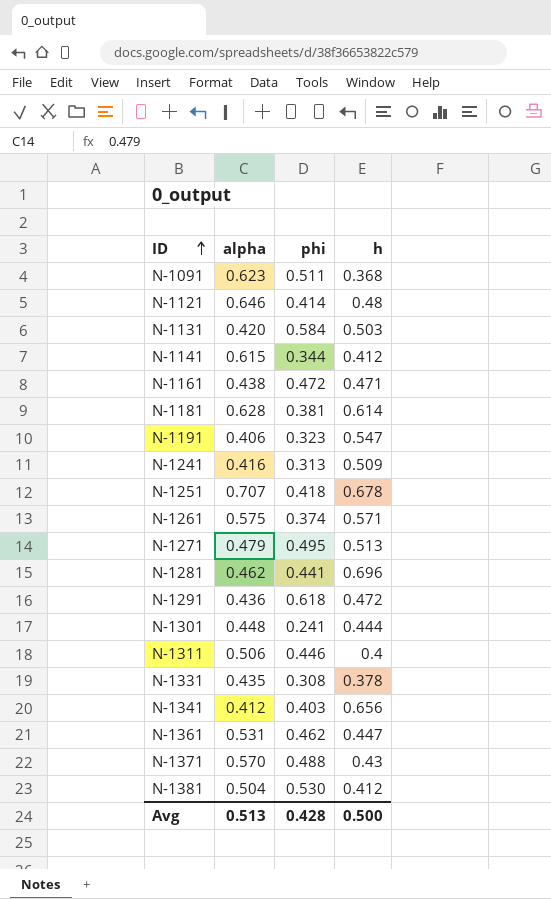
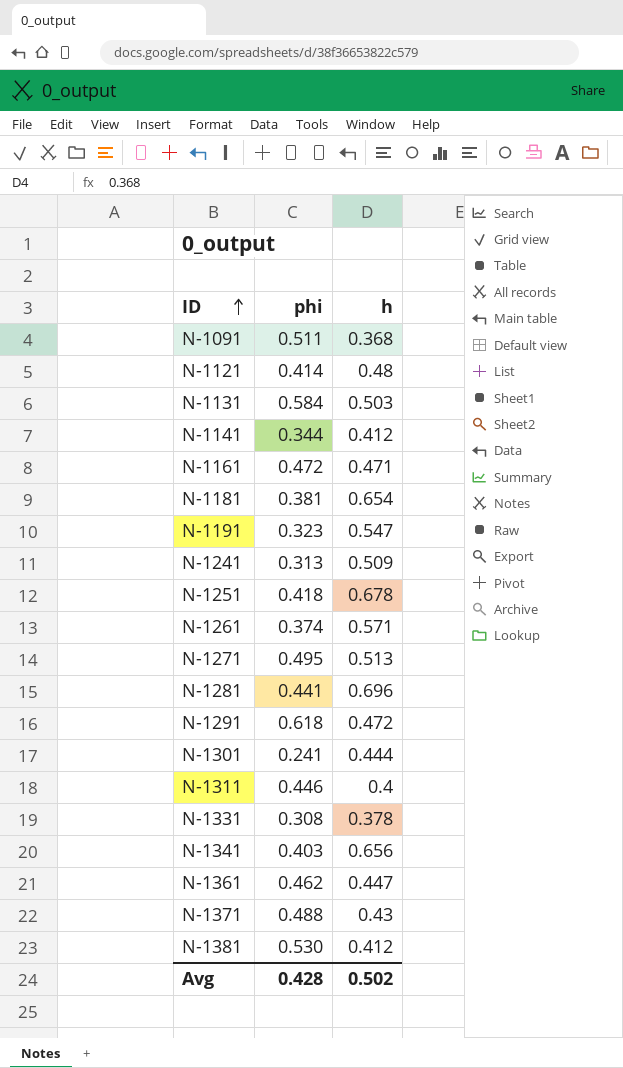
column alpha | position: 2 -> none
N-1181 | h: 0.614 -> 0.654
Avg | h: 0.500 -> 0.502

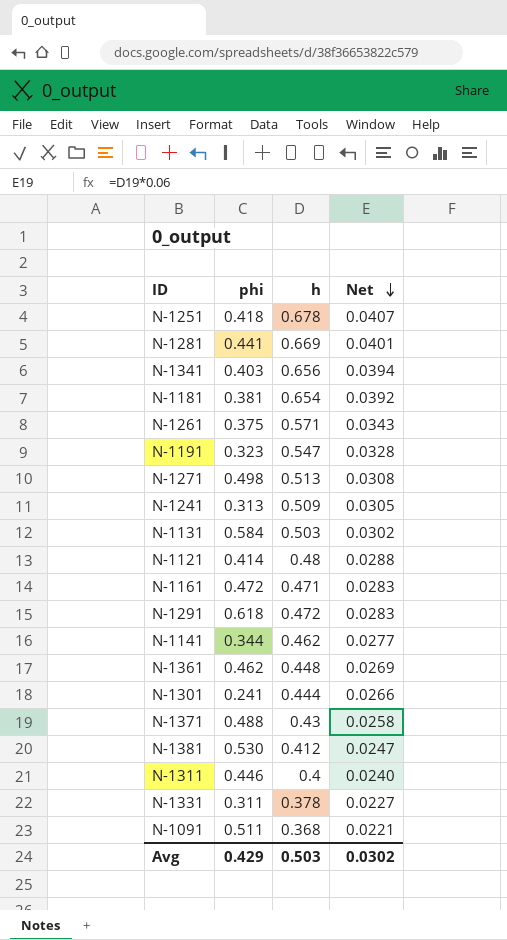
row order: ID ascending -> Net descending
column Net | formula: none -> [h] * 0.06
N-1281 | h: 0.696 -> 0.669
N-1261 | phi: 0.374 -> 0.375
N-1271 | phi: 0.495 -> 0.498
N-1141 | h: 0.412 -> 0.462
N-1361 | h: 0.447 -> 0.448
N-1331 | phi: 0.308 -> 0.311
Avg | phi: 0.428 -> 0.429
Avg | h: 0.502 -> 0.503

